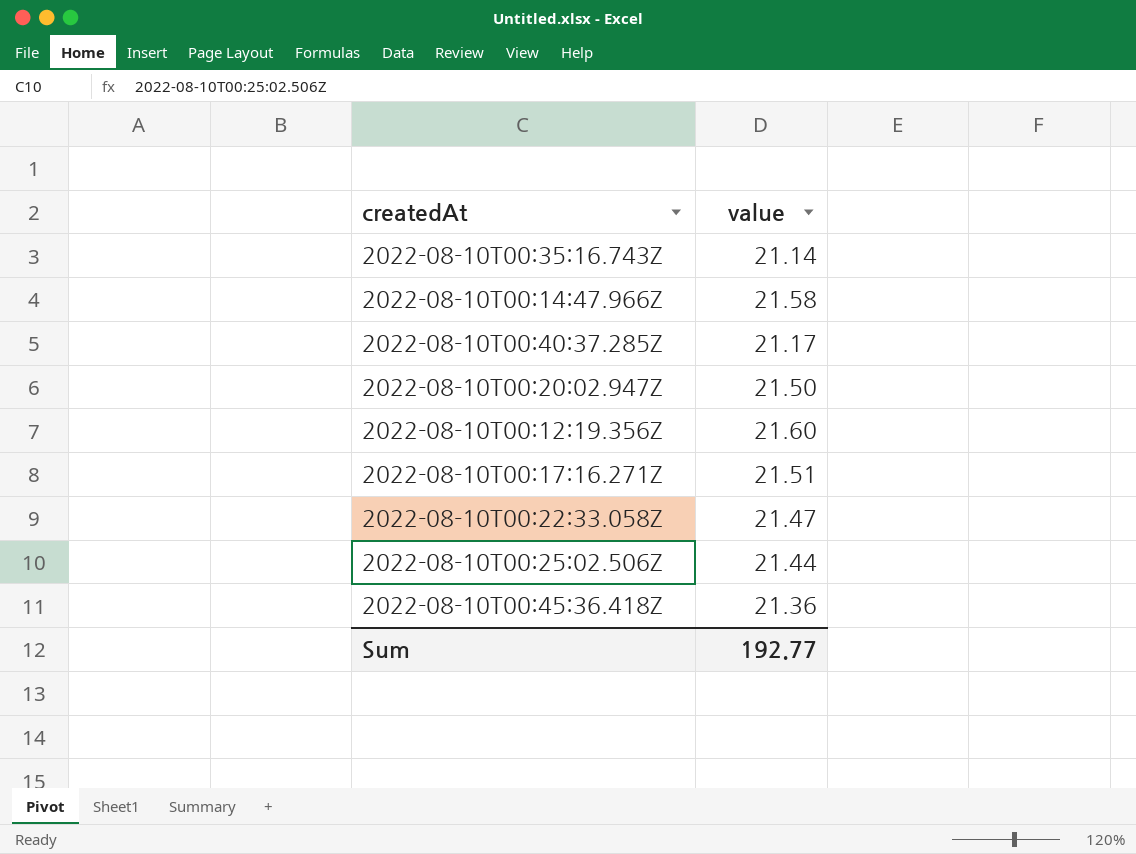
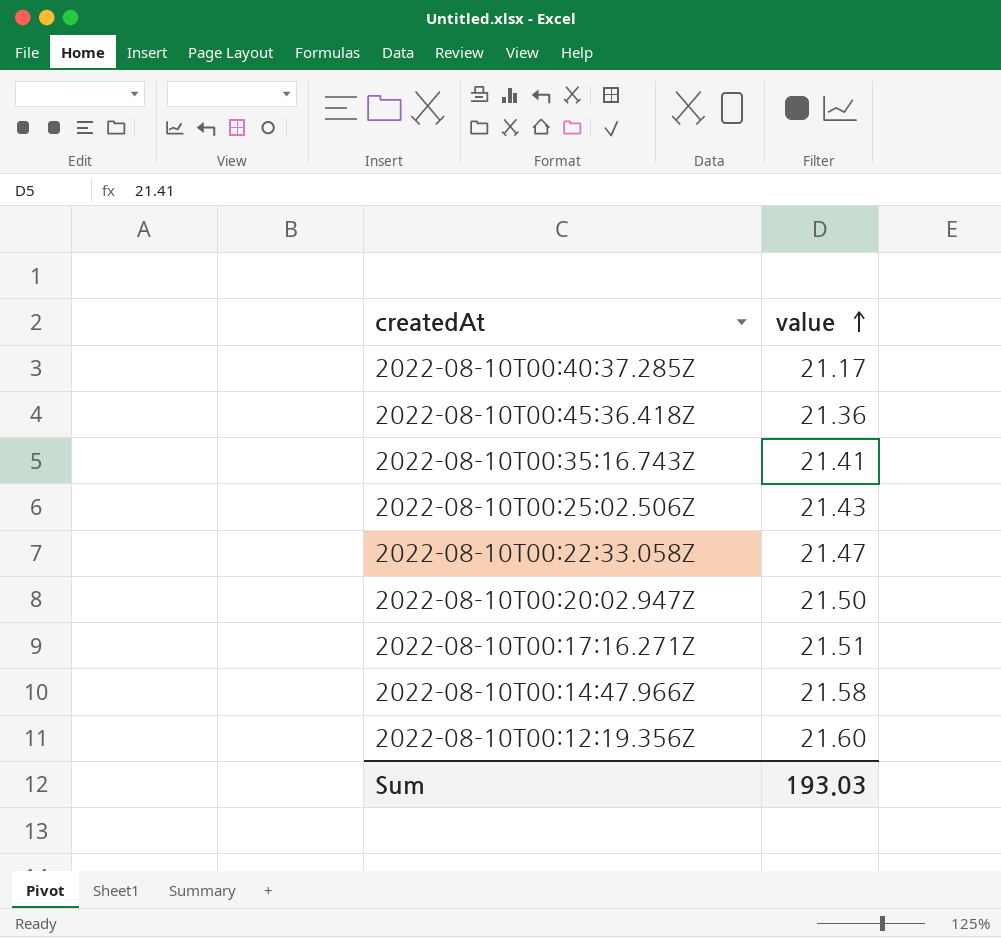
row order: none -> value ascending
2022-08-10T00:35:16.743Z | value: 21.14 -> 21.41
2022-08-10T00:25:02.506Z | value: 21.44 -> 21.43
Sum | value: 192.77 -> 193.03

